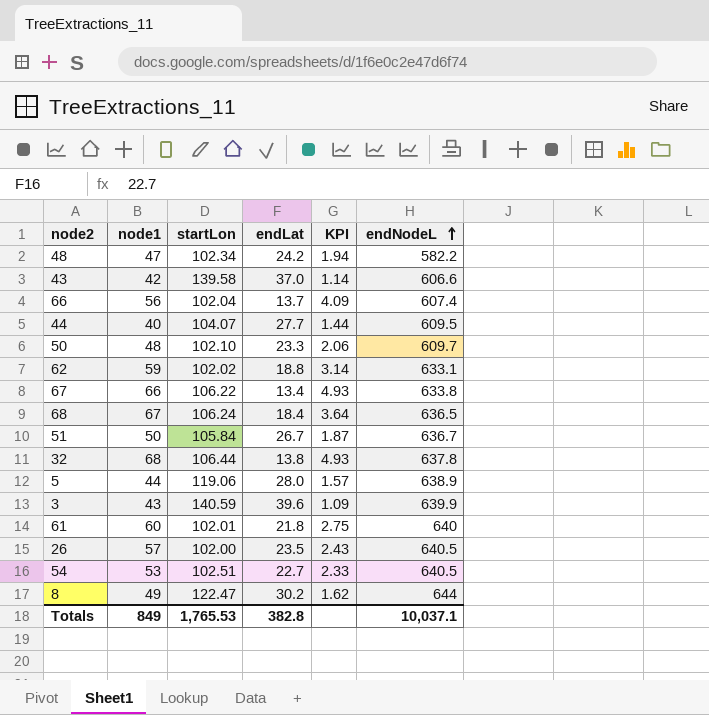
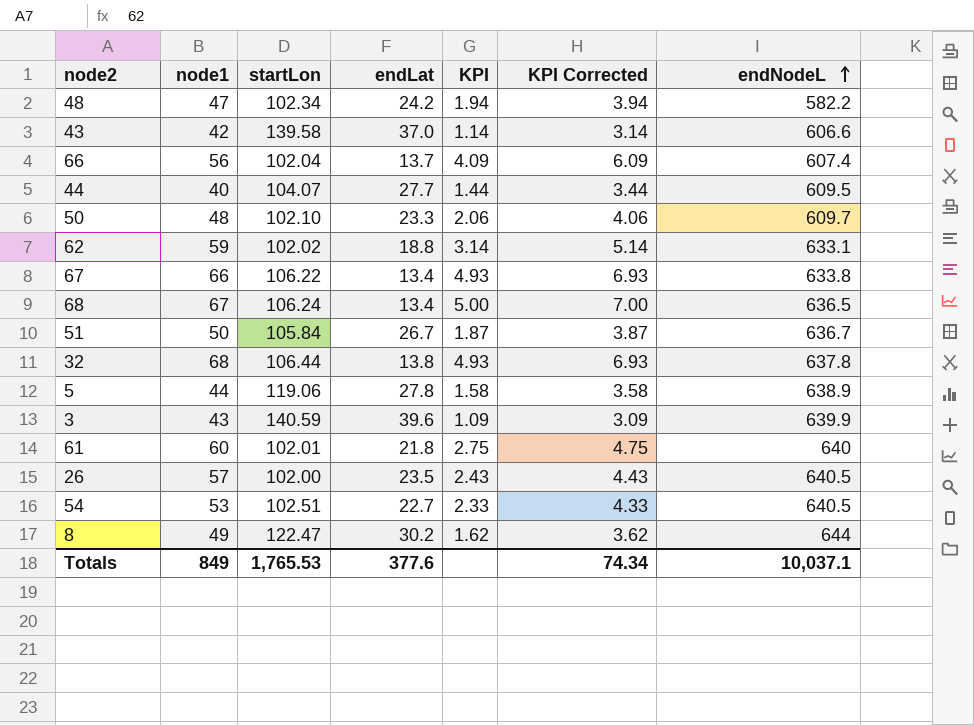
column KPI Corrected | formula: none -> [KPI] + 2
68 | endLat: 18.4 -> 13.4
68 | KPI: 3.64 -> 5.00
5 | endLat: 28.0 -> 27.8
5 | KPI: 1.57 -> 1.58
Totals | endLat: 382.8 -> 377.6

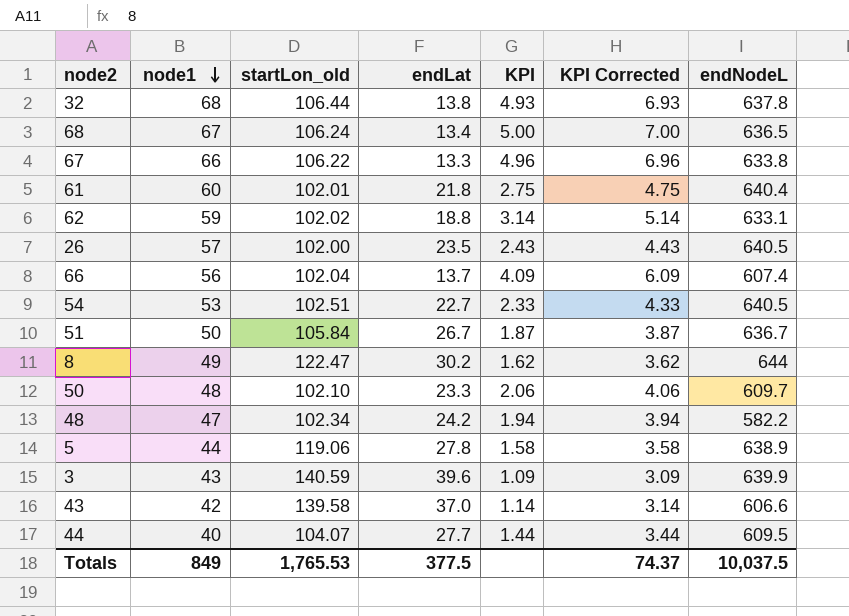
row order: endNodeL ascending -> node1 descending
column name: startLon -> startLon_old
67 | endLat: 13.4 -> 13.3
67 | KPI: 4.93 -> 4.96
67 | KPI Corrected: 6.93 -> 6.96
61 | endNodeL: 640 -> 640.4
Totals | endLat: 377.6 -> 377.5
Totals | KPI Corrected: 74.34 -> 74.37
Totals | endNodeL: 10,037.1 -> 10,037.5

